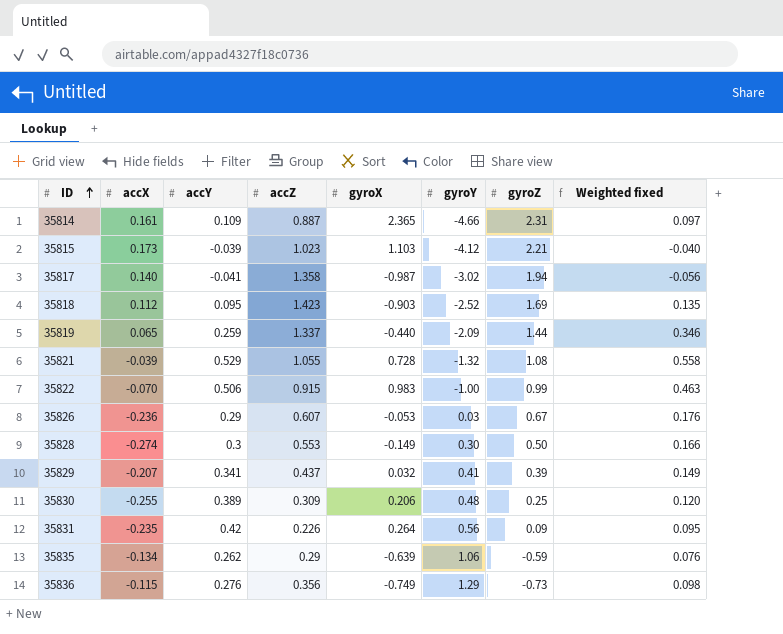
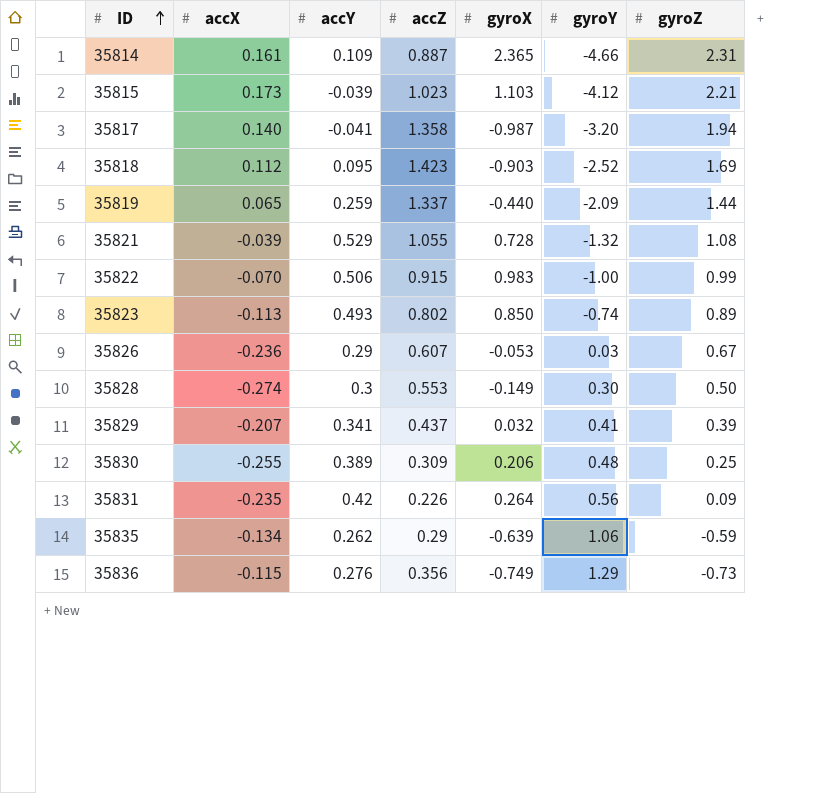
column Weighted fixed | formula: [accY] * [accZ] -> none
35817 | gyroY: -3.02 -> -3.20
row 35823: none -> -0.113 | 0.493 | 0.802 | 0.850 | -0.74 | 0.89

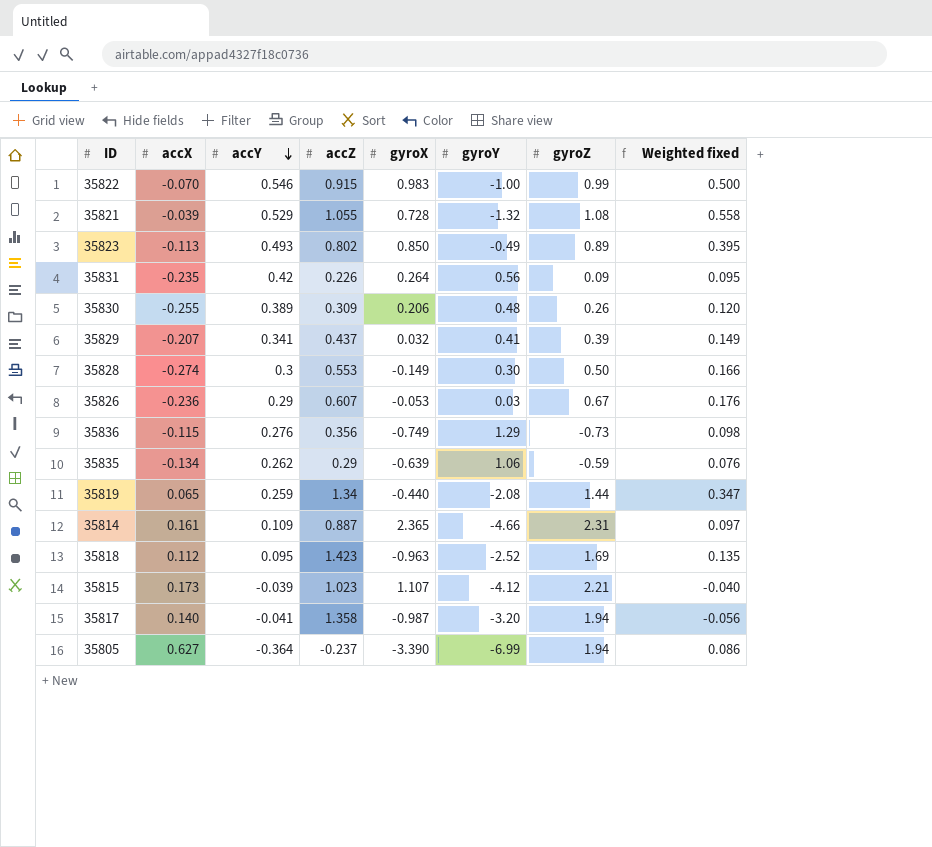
row order: ID ascending -> accY descending
column Weighted fixed | formula: none -> [accY] * [accZ]
35822 | accY: 0.506 -> 0.546
35823 | gyroY: -0.74 -> -0.49
35830 | gyroZ: 0.25 -> 0.26
35819 | accZ: 1.337 -> 1.34
35819 | gyroY: -2.09 -> -2.08
35818 | gyroX: -0.903 -> -0.963
35815 | gyroX: 1.103 -> 1.107
row 35805: none -> 0.627 | -0.364 | -0.237 | -3.390 | -6.99 | 1.94 | 0.086

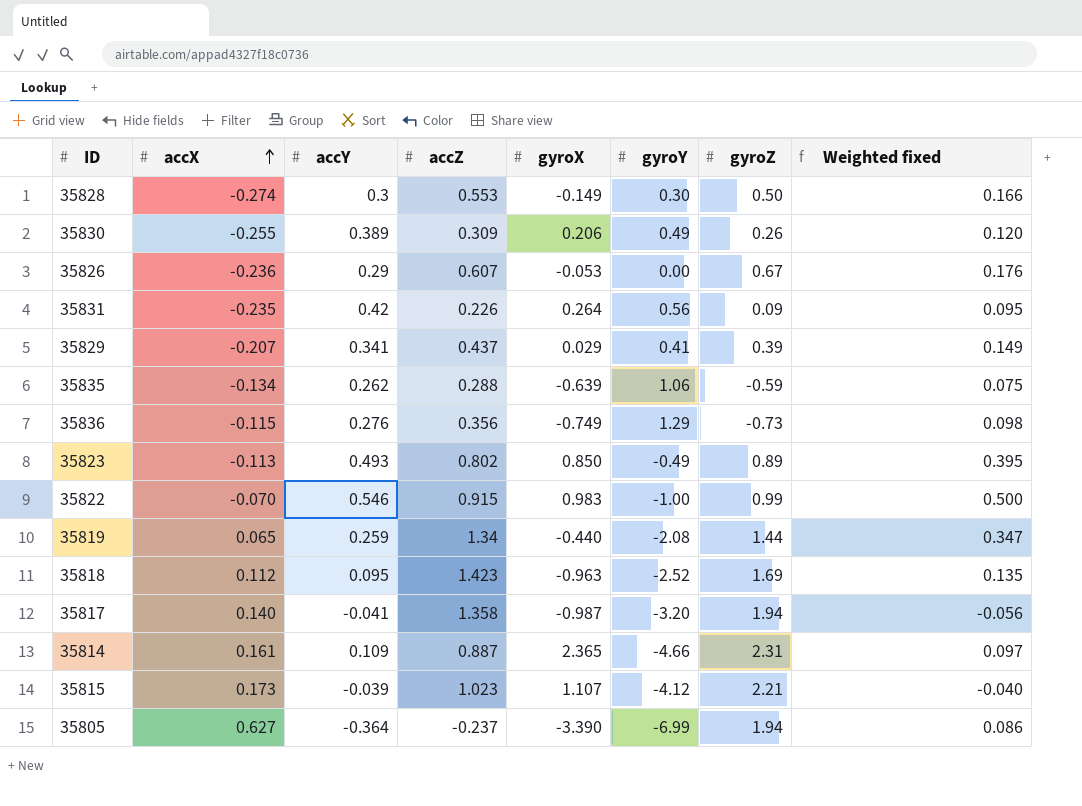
row order: accY descending -> accX ascending
row 35821: -0.039 | 0.529 | 1.055 | 0.728 | -1.32 | 1.08 | 0.558 -> none
35830 | gyroY: 0.48 -> 0.49
35826 | gyroY: 0.03 -> 0.00
35829 | gyroX: 0.032 -> 0.029
35835 | accZ: 0.29 -> 0.288
35835 | Weighted fixed: 0.076 -> 0.075

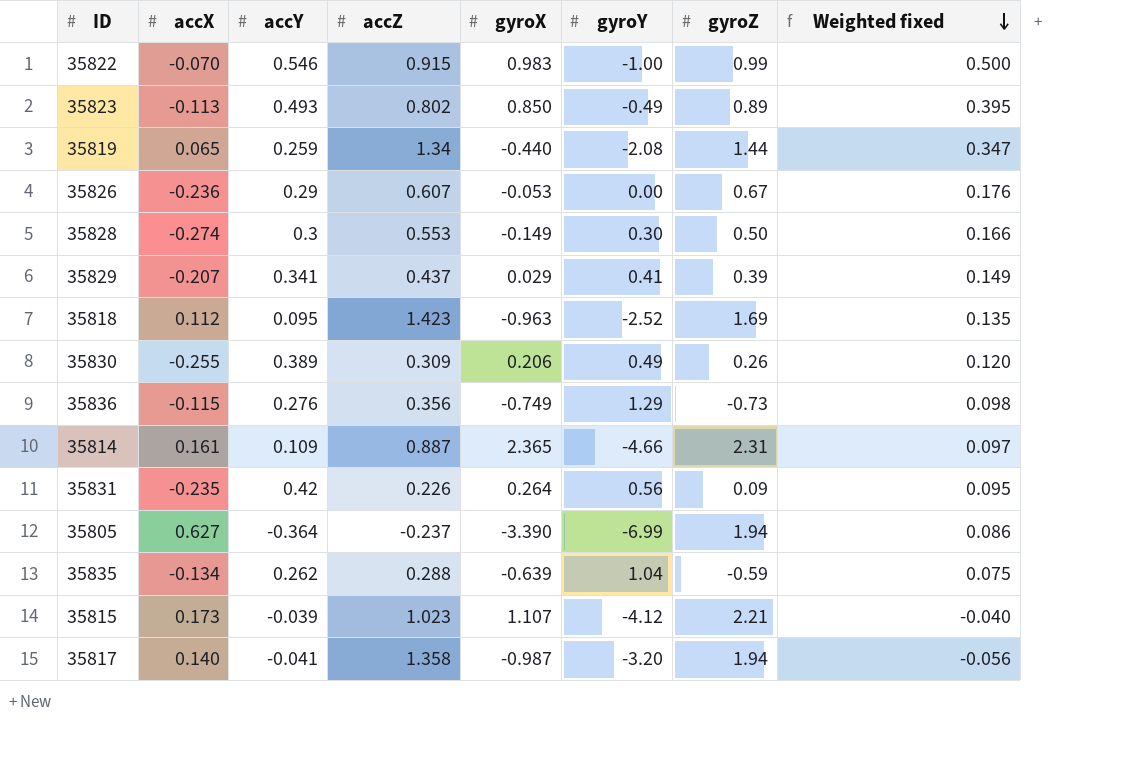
row order: accX ascending -> Weighted fixed descending
35835 | gyroY: 1.06 -> 1.04

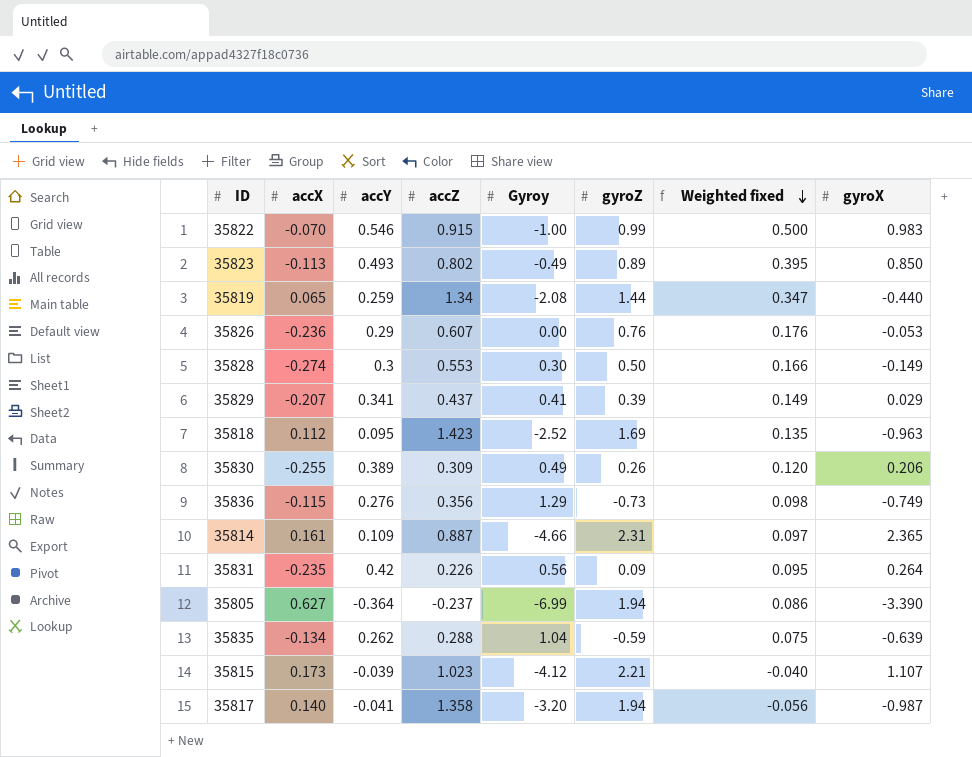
column name: gyroY -> Gyroy
column gyroX | position: 5 -> 8
35826 | gyroZ: 0.67 -> 0.76

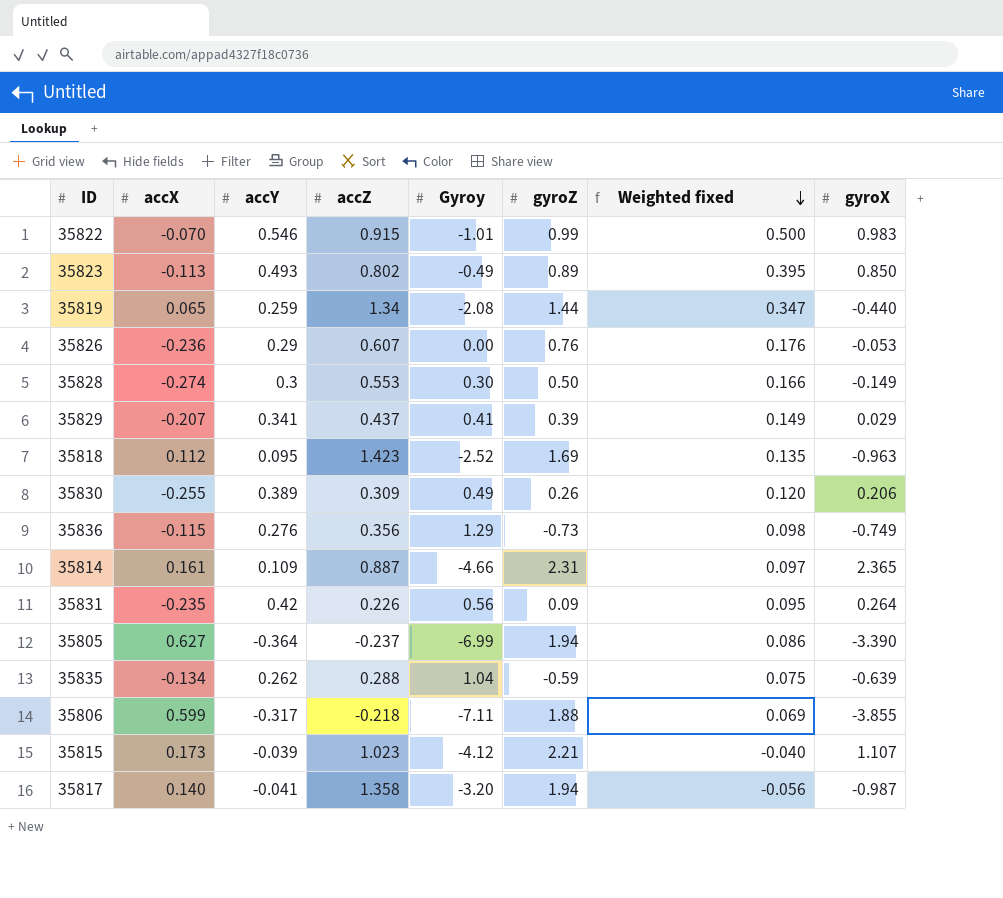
35822 | Gyroy: -1.00 -> -1.01
row 35806: none -> 0.599 | -0.317 | -0.218 | -7.11 | 1.88 | 0.069 | -3.855

